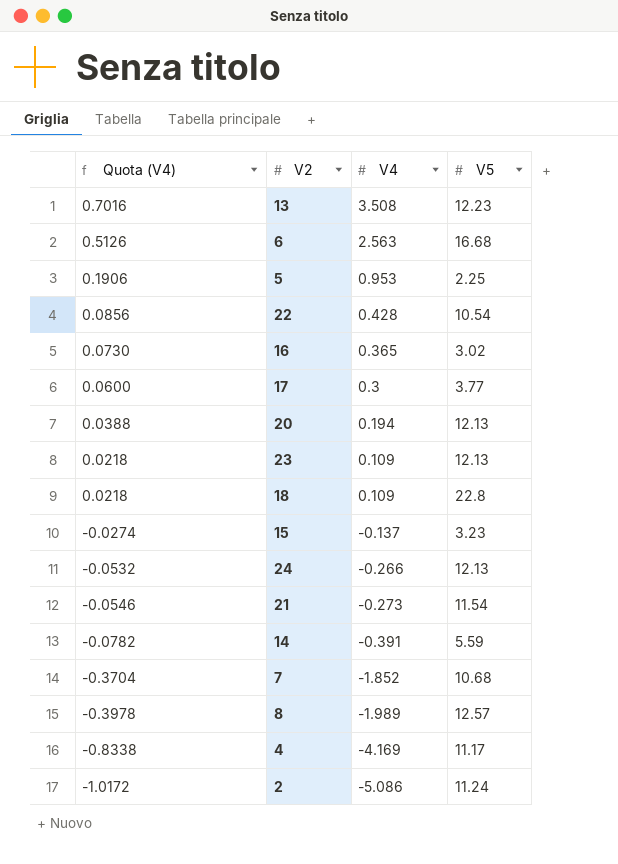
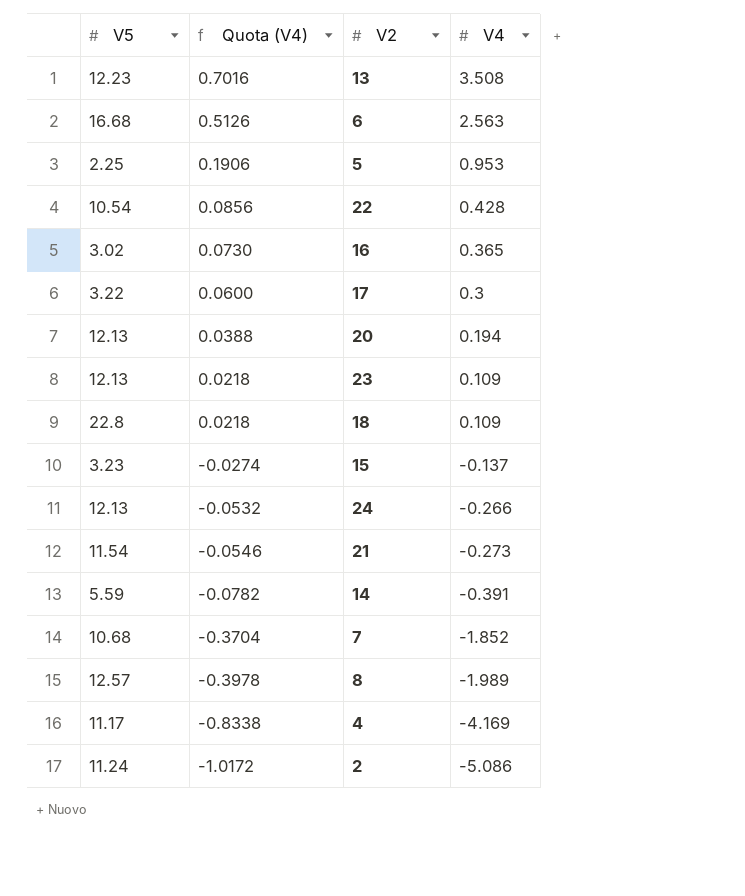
column V5 | position: 4 -> 1
17 | V5: 3.77 -> 3.22

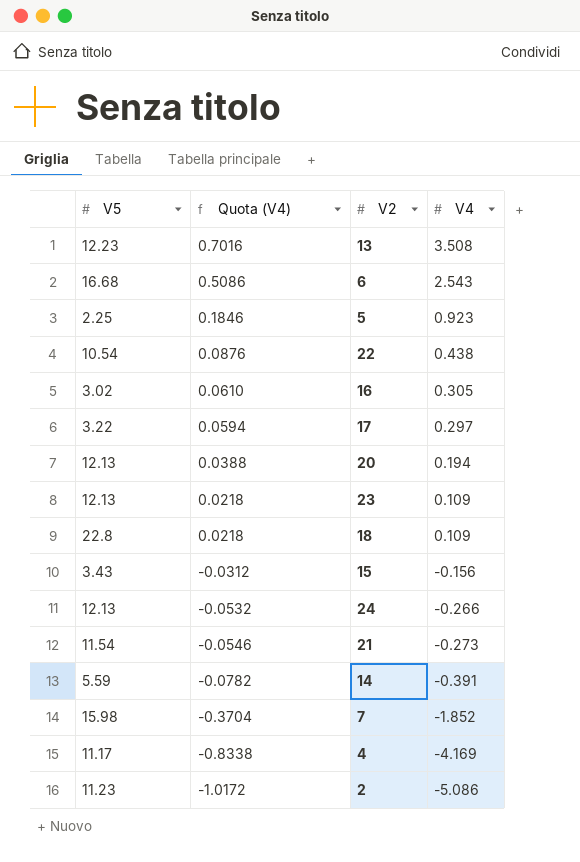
row 8: 12.57 | -0.3978 | -1.989 -> none
6 | Quota (V4): 0.5126 -> 0.5086
6 | V4: 2.563 -> 2.543
5 | Quota (V4): 0.1906 -> 0.1846
5 | V4: 0.953 -> 0.923
22 | Quota (V4): 0.0856 -> 0.0876
22 | V4: 0.428 -> 0.438
16 | Quota (V4): 0.0730 -> 0.0610
16 | V4: 0.365 -> 0.305
17 | Quota (V4): 0.0600 -> 0.0594
17 | V4: 0.3 -> 0.297
15 | V5: 3.23 -> 3.43
15 | Quota (V4): -0.0274 -> -0.0312
15 | V4: -0.137 -> -0.156
7 | V5: 10.68 -> 15.98
2 | V5: 11.24 -> 11.23

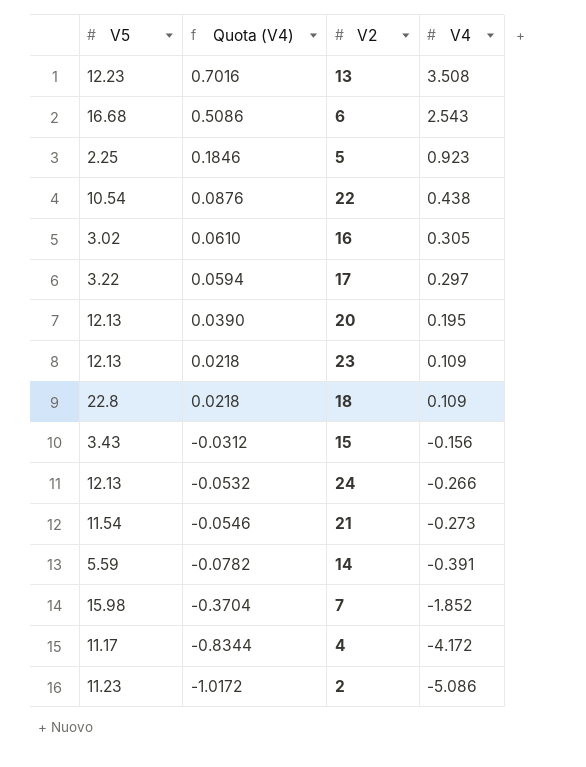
20 | Quota (V4): 0.0388 -> 0.0390
20 | V4: 0.194 -> 0.195
4 | Quota (V4): -0.8338 -> -0.8344
4 | V4: -4.169 -> -4.172

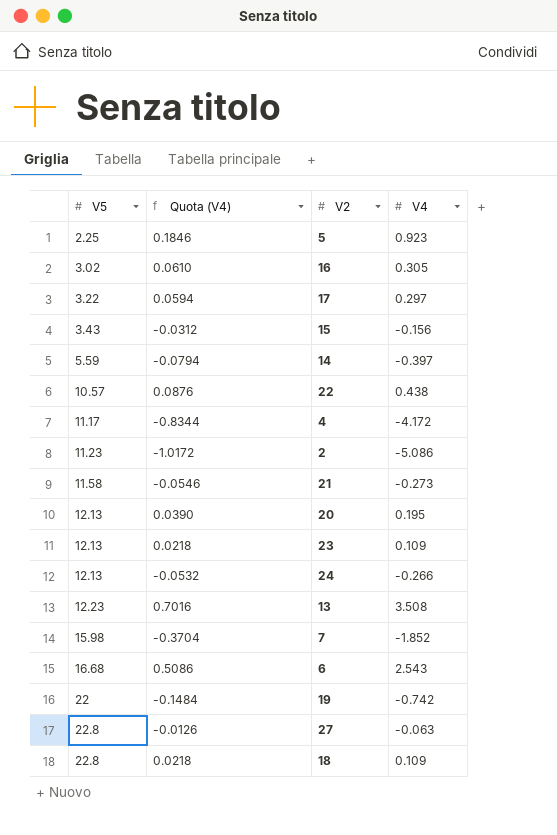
row order: Quota (V4) descending -> V5 ascending
14 | Quota (V4): -0.0782 -> -0.0794
14 | V4: -0.391 -> -0.397
22 | V5: 10.54 -> 10.57
21 | V5: 11.54 -> 11.58
row 19: none -> 22 | -0.1484 | -0.742
row 27: none -> 22.8 | -0.0126 | -0.063

